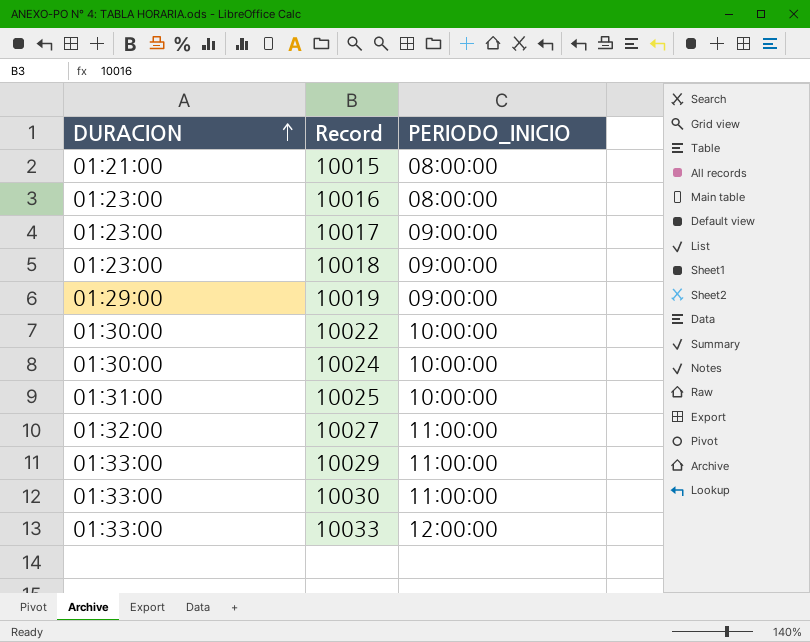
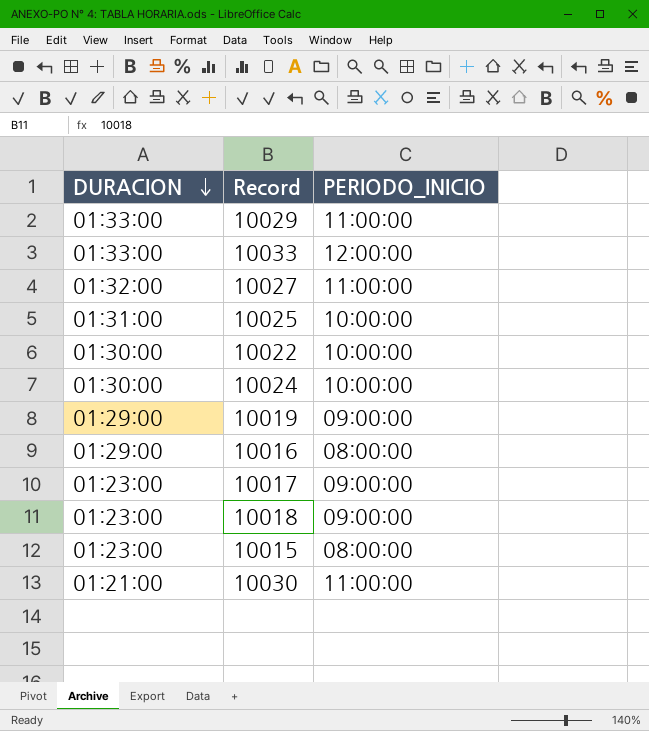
row order: DURACION ascending -> DURACION descending
10016 | DURACION: 01:23:00 -> 01:29:00
10015 | DURACION: 01:21:00 -> 01:23:00
10030 | DURACION: 01:33:00 -> 01:21:00

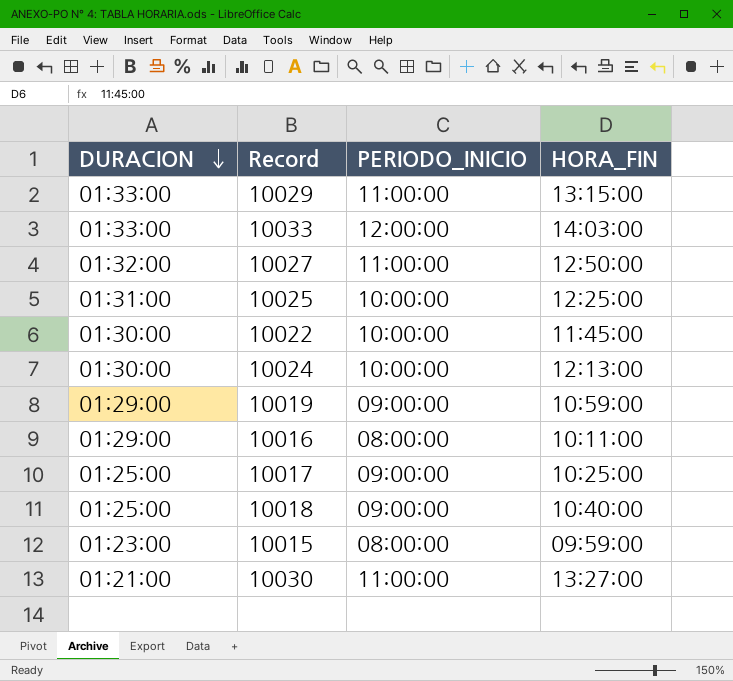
column HORA_FIN | position: none -> 4
10017 | DURACION: 01:23:00 -> 01:25:00
10018 | DURACION: 01:23:00 -> 01:25:00

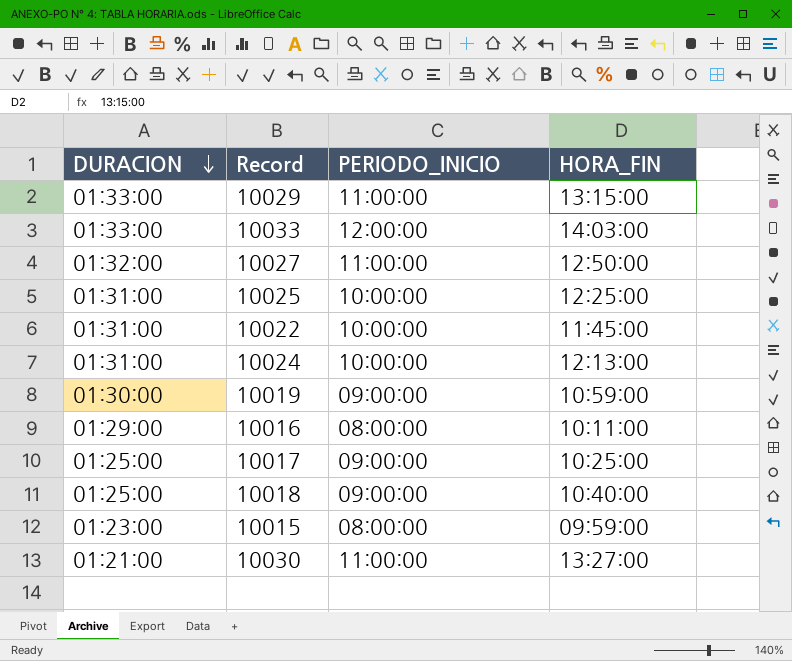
10022 | DURACION: 01:30:00 -> 01:31:00
10024 | DURACION: 01:30:00 -> 01:31:00
10019 | DURACION: 01:29:00 -> 01:30:00

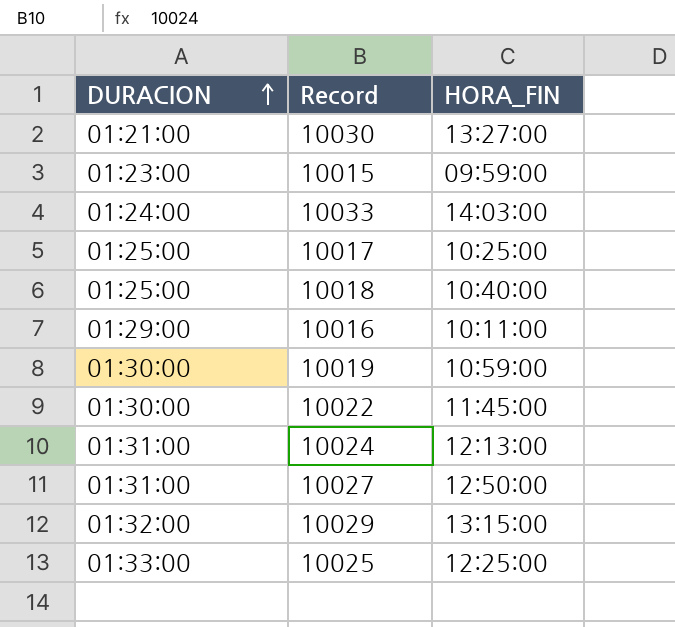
row order: DURACION descending -> DURACION ascending
column PERIODO_INICIO | position: 3 -> none
10033 | DURACION: 01:33:00 -> 01:24:00
10022 | DURACION: 01:31:00 -> 01:30:00
10027 | DURACION: 01:32:00 -> 01:31:00
10029 | DURACION: 01:33:00 -> 01:32:00
10025 | DURACION: 01:31:00 -> 01:33:00

